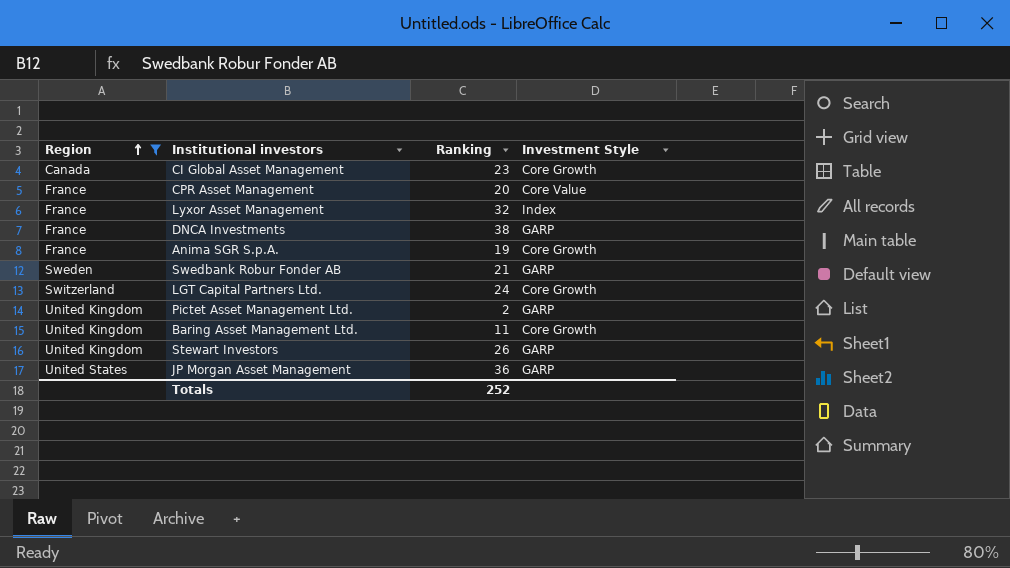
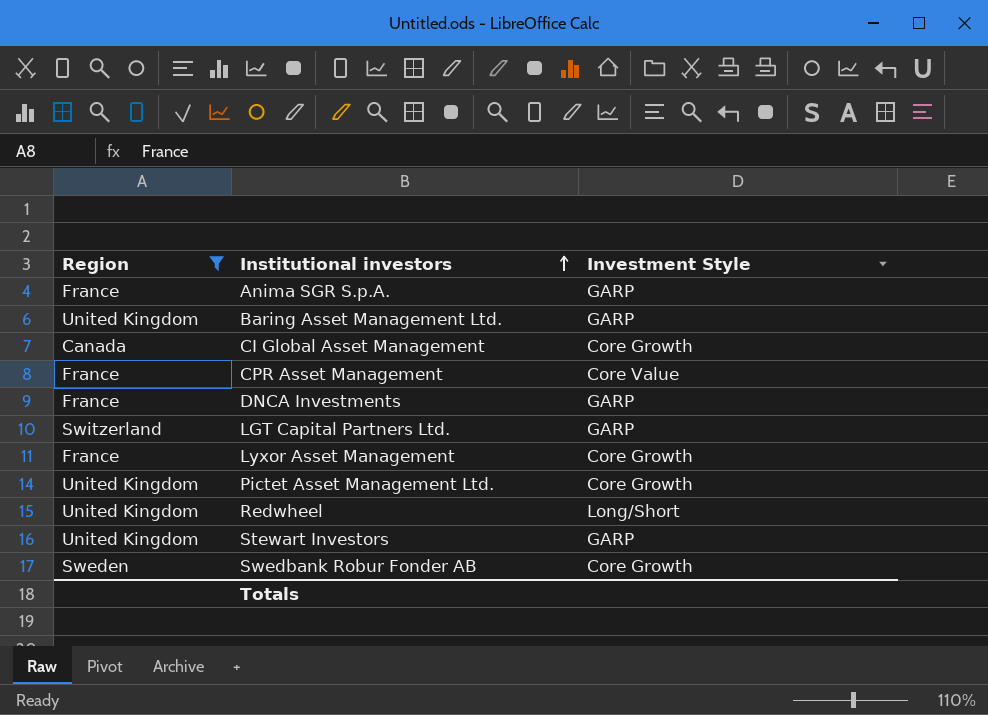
row order: Region ascending -> Institutional investors ascending
column Ranking | position: 3 -> none
row JP Morgan Asset Management: United States | 36 | GARP -> none
Anima SGR S.p.A. | Investment Style: Core Growth -> GARP
Baring Asset Management Ltd. | Investment Style: Core Growth -> GARP
LGT Capital Partners Ltd. | Investment Style: Core Growth -> GARP
Lyxor Asset Management | Investment Style: Index -> Core Growth
Pictet Asset Management Ltd. | Investment Style: GARP -> Core Growth
row Redwheel: none -> United Kingdom | Long/Short
Swedbank Robur Fonder AB | Investment Style: GARP -> Core Growth

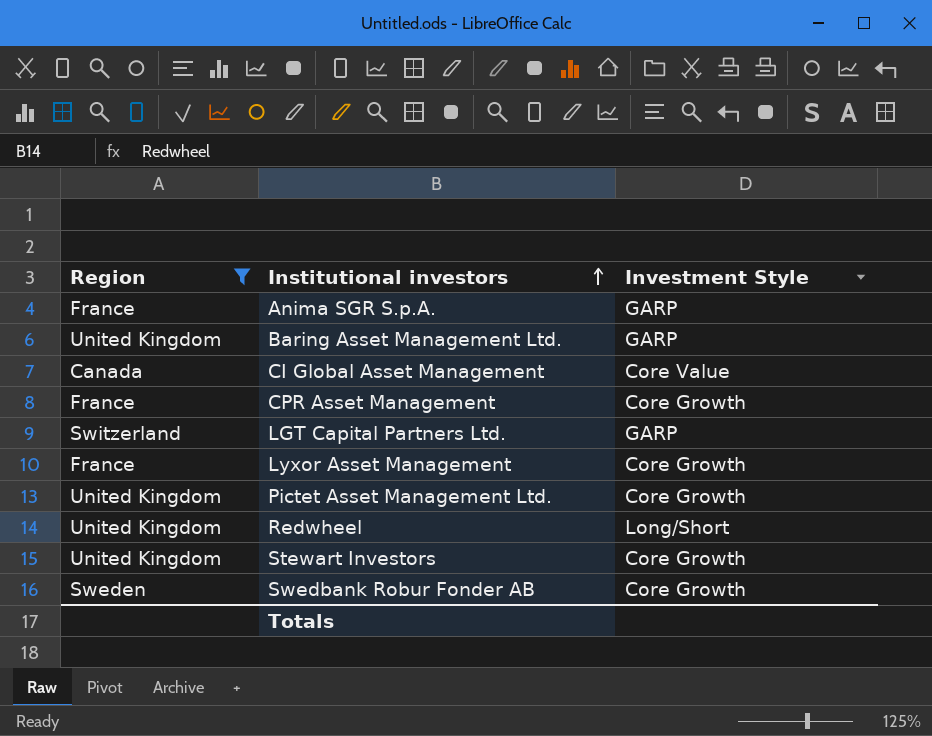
row DNCA Investments: France | GARP -> none
CI Global Asset Management | Investment Style: Core Growth -> Core Value
CPR Asset Management | Investment Style: Core Value -> Core Growth
Stewart Investors | Investment Style: GARP -> Core Growth

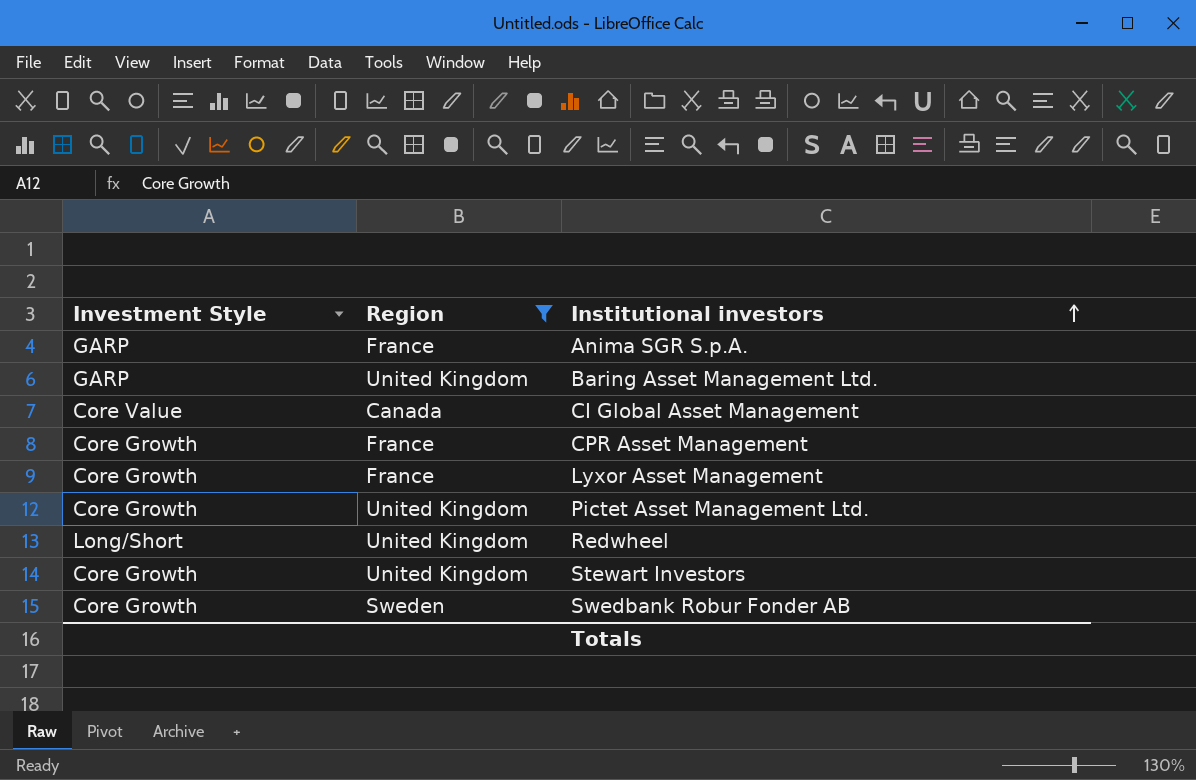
column Investment Style | position: 3 -> 1
row LGT Capital Partners Ltd.: Switzerland | GARP -> none

